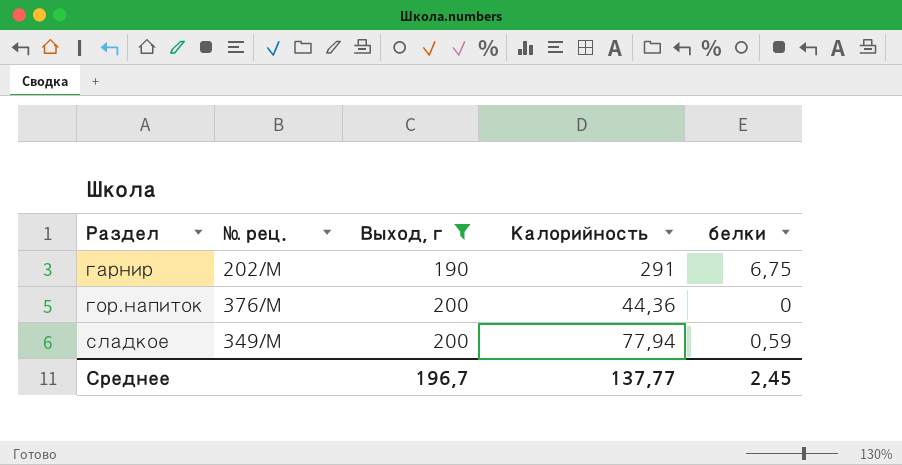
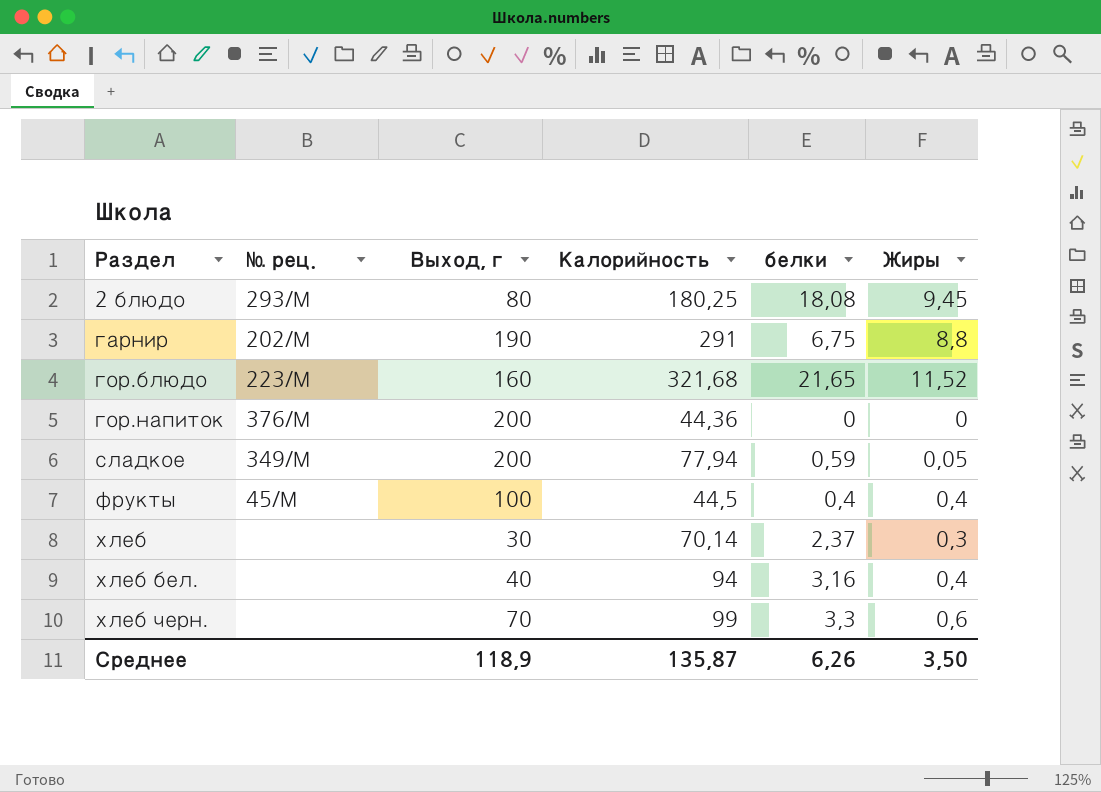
filter: Выход, г >= 190 -> none
column Жиры | position: none -> 6
Среднее | Выход, г: 196,7 -> 118,9
Среднее | Калорийность: 137,77 -> 135,87
Среднее | белки: 2,45 -> 6,26

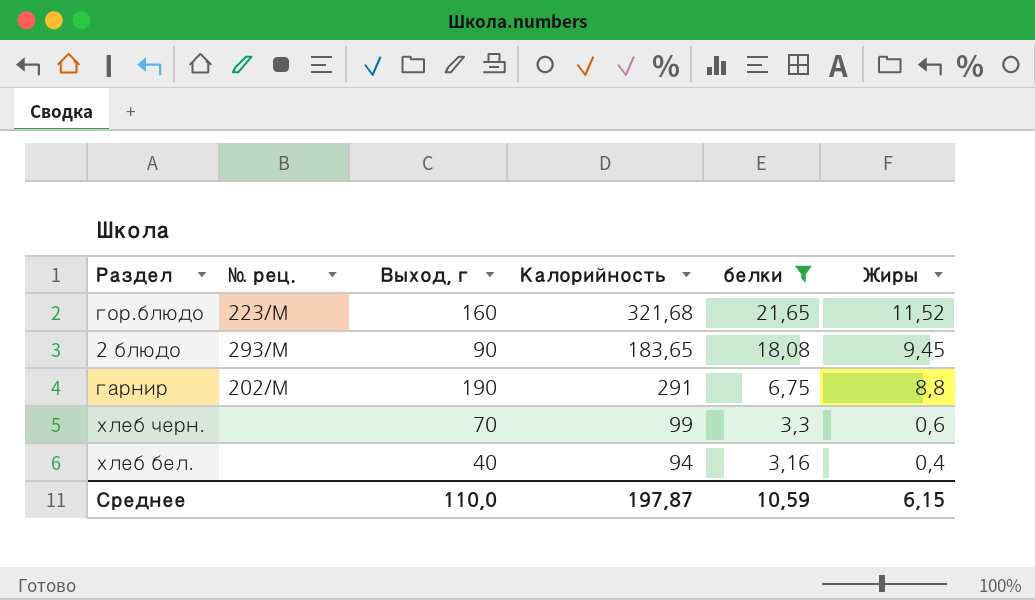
filter: none -> белки >= 3,16
row order: Раздел ascending -> белки descending
2 блюдо | Выход, г: 80 -> 90
2 блюдо | Калорийность: 180,25 -> 183,65
Среднее | Выход, г: 118,9 -> 110,0
Среднее | Калорийность: 135,87 -> 197,87
Среднее | белки: 6,26 -> 10,59
Среднее | Жиры: 3,50 -> 6,15

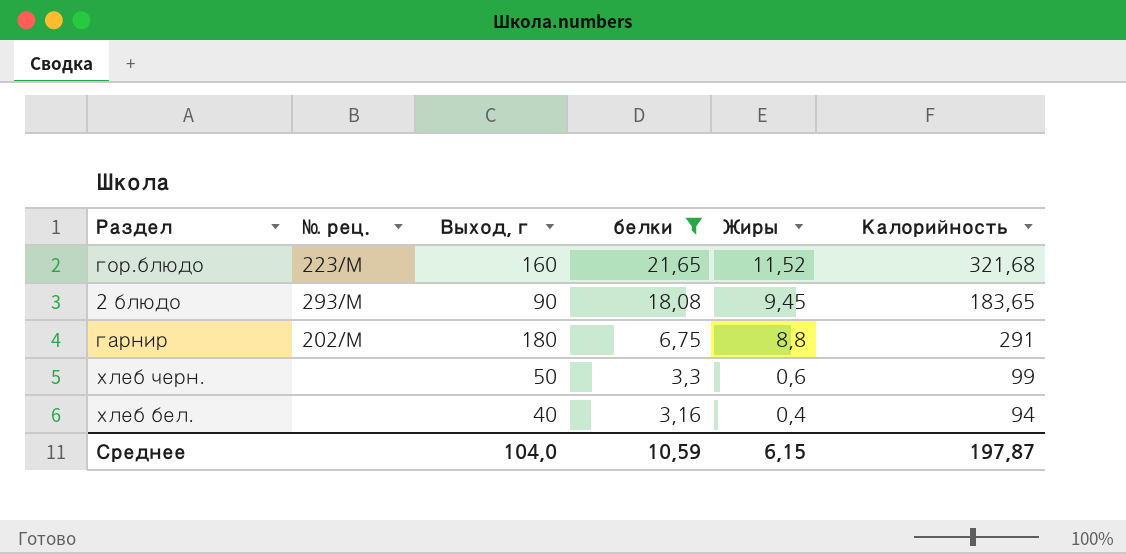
column Калорийность | position: 4 -> 6
гарнир | Выход, г: 190 -> 180
хлеб черн. | Выход, г: 70 -> 50
Среднее | Выход, г: 110,0 -> 104,0

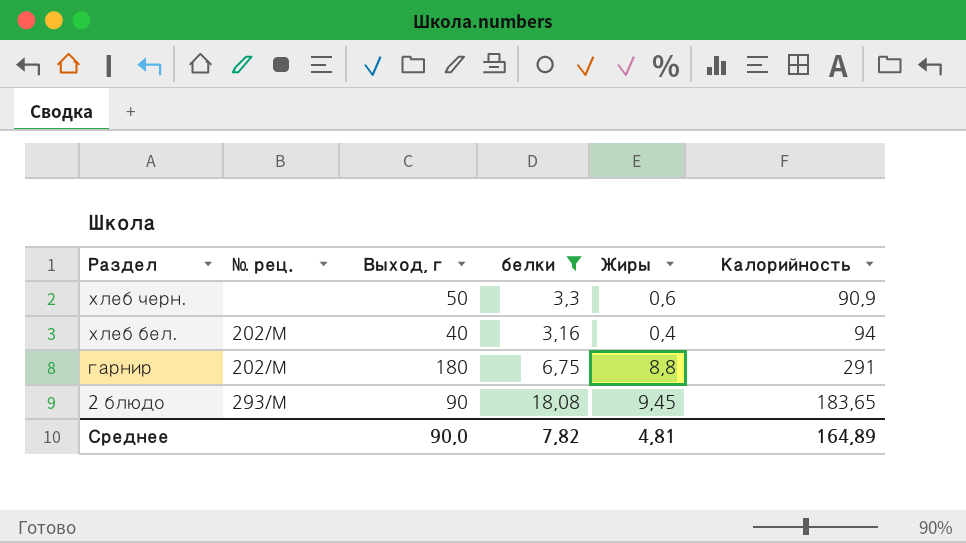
row order: белки descending -> Раздел descending
row гор.блюдо: 223/М | 160 | 21,65 | 11,52 | 321,68 -> none
хлеб черн. | Калорийность: 99 -> 90,9
хлеб бел. | № рец.: none -> 202/М
Среднее | Выход, г: 104,0 -> 90,0
Среднее | белки: 10,59 -> 7,82
Среднее | Жиры: 6,15 -> 4,81
Среднее | Калорийность: 197,87 -> 164,89

